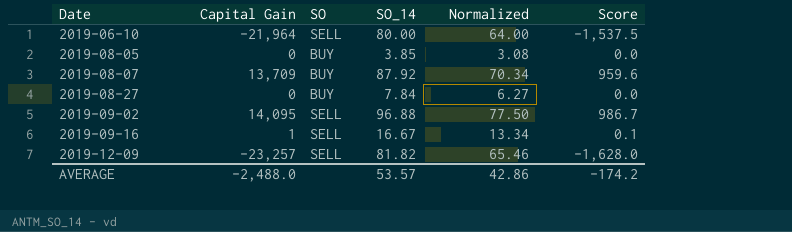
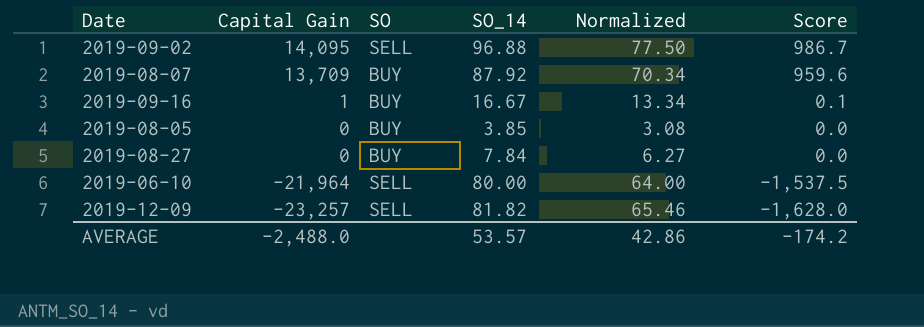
row order: Date ascending -> Capital Gain descending
2019-09-16 | SO: SELL -> BUY

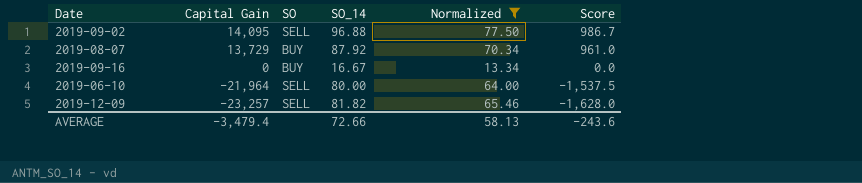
filter: none -> Normalized >= 13.34
2019-08-07 | Capital Gain: 13,709 -> 13,729
2019-08-07 | Score: 959.6 -> 961.0
2019-09-16 | Capital Gain: 1 -> 0
2019-09-16 | Score: 0.1 -> 0.0
AVERAGE | Capital Gain: -2,488.0 -> -3,479.4
AVERAGE | SO_14: 53.57 -> 72.66
AVERAGE | Normalized: 42.86 -> 58.13
AVERAGE | Score: -174.2 -> -243.6

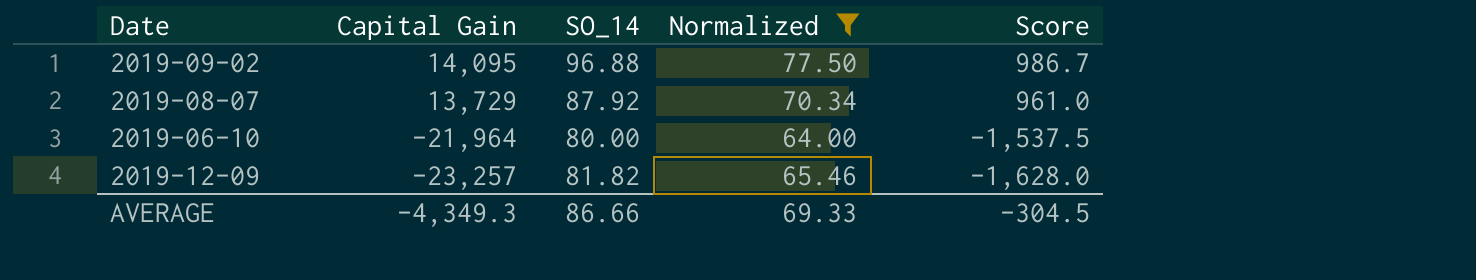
column SO | position: 3 -> none
row 2019-09-16: 0 | BUY | 16.67 | 13.34 | 0.0 -> none
AVERAGE | Capital Gain: -3,479.4 -> -4,349.3
AVERAGE | SO_14: 72.66 -> 86.66
AVERAGE | Normalized: 58.13 -> 69.33
AVERAGE | Score: -243.6 -> -304.5

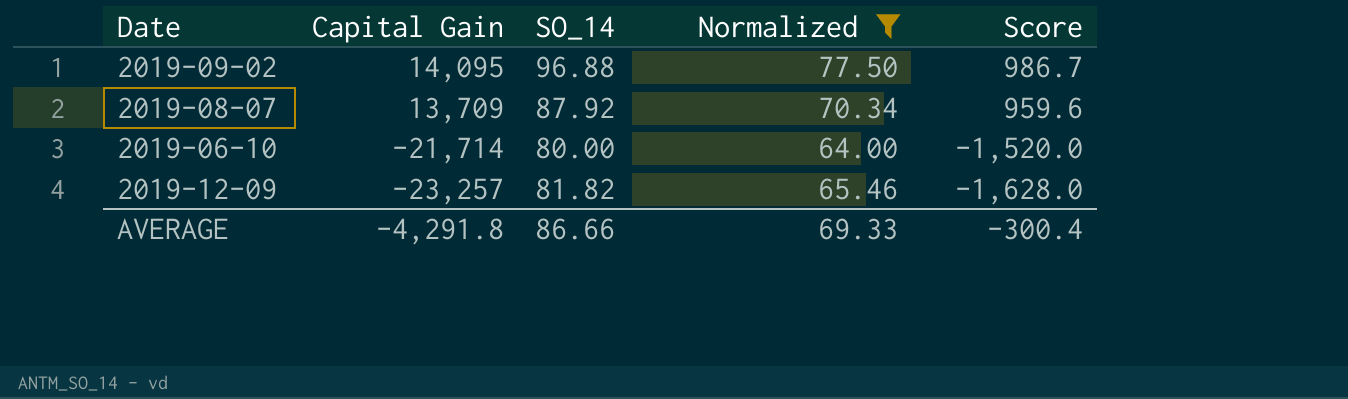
2019-08-07 | Capital Gain: 13,729 -> 13,709
2019-08-07 | Score: 961.0 -> 959.6
2019-06-10 | Capital Gain: -21,964 -> -21,714
2019-06-10 | Score: -1,537.5 -> -1,520.0
AVERAGE | Capital Gain: -4,349.3 -> -4,291.8
AVERAGE | Score: -304.5 -> -300.4

